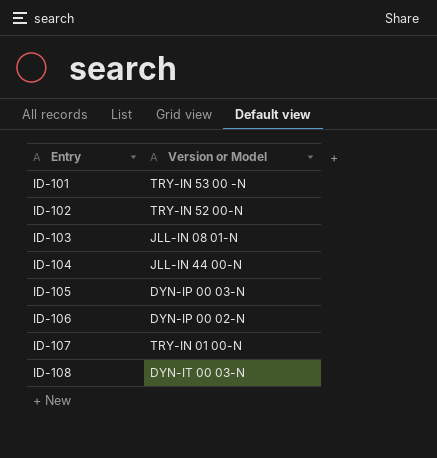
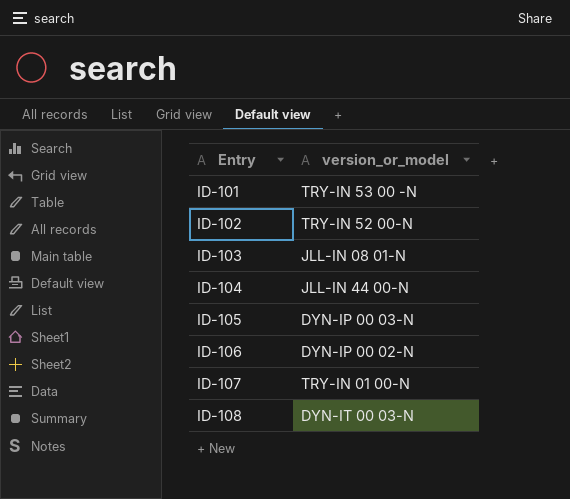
column name: Version or Model -> version_or_model

